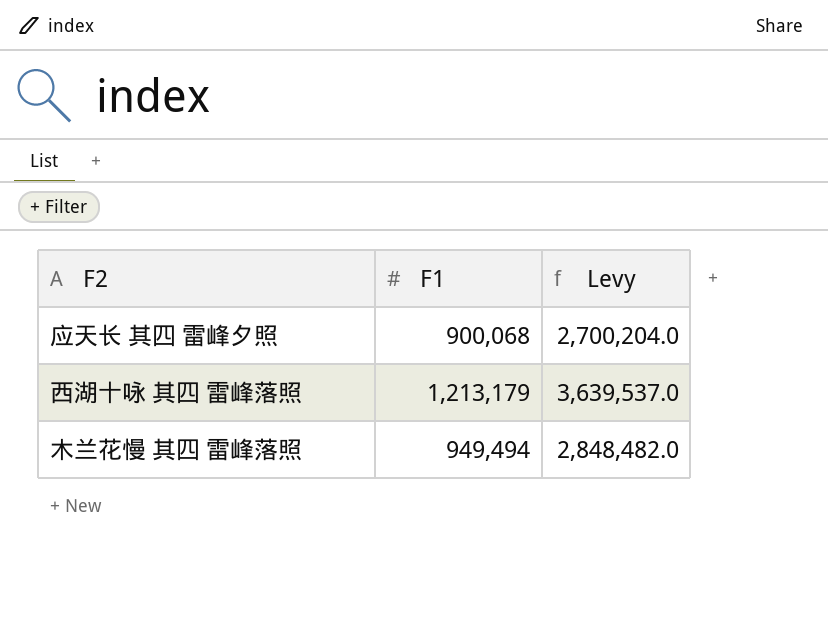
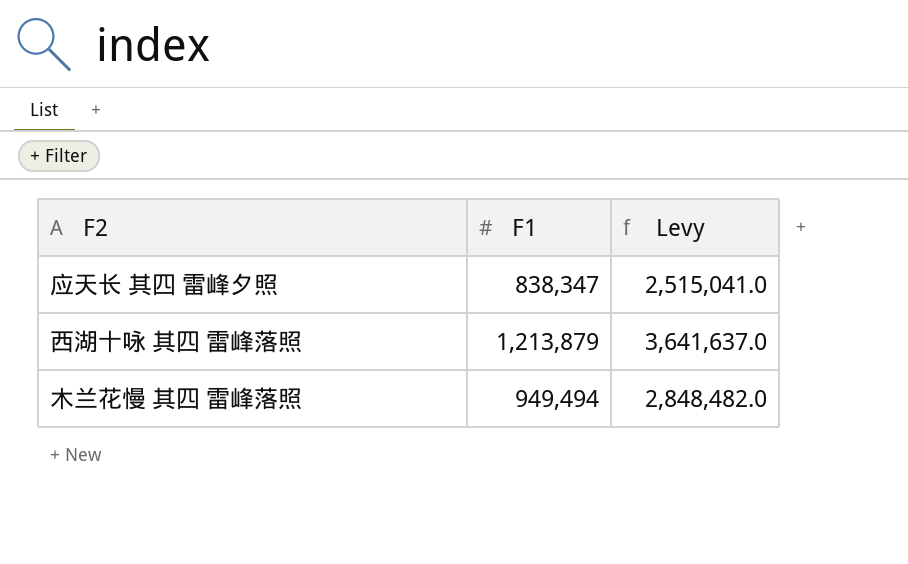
应天长 其四 雷峰夕照 | F1: 900,068 -> 838,347
应天长 其四 雷峰夕照 | Levy: 2,700,204.0 -> 2,515,041.0
西湖十咏 其四 雷峰落照 | F1: 1,213,179 -> 1,213,879
西湖十咏 其四 雷峰落照 | Levy: 3,639,537.0 -> 3,641,637.0

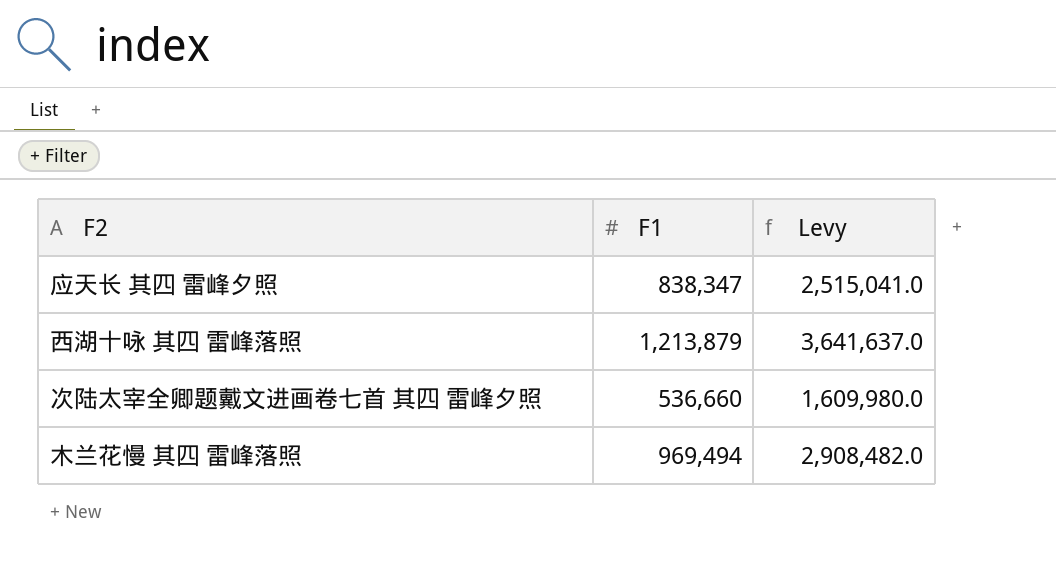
row 次陆太宰全卿题戴文进画卷七首 其四 雷峰夕照: none -> 536,660 | 1,609,980.0
木兰花慢 其四 雷峰落照 | F1: 949,494 -> 969,494
木兰花慢 其四 雷峰落照 | Levy: 2,848,482.0 -> 2,908,482.0

